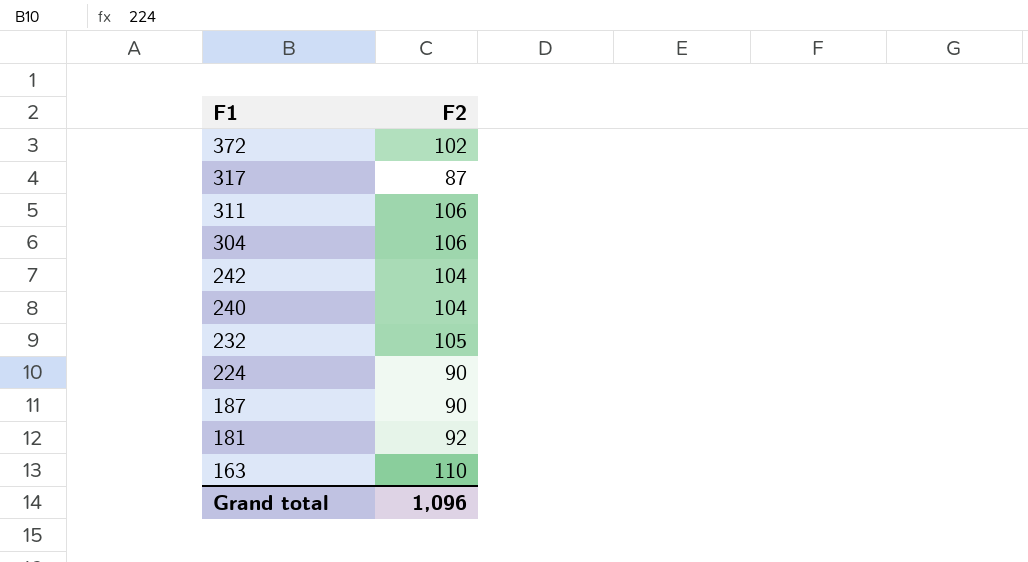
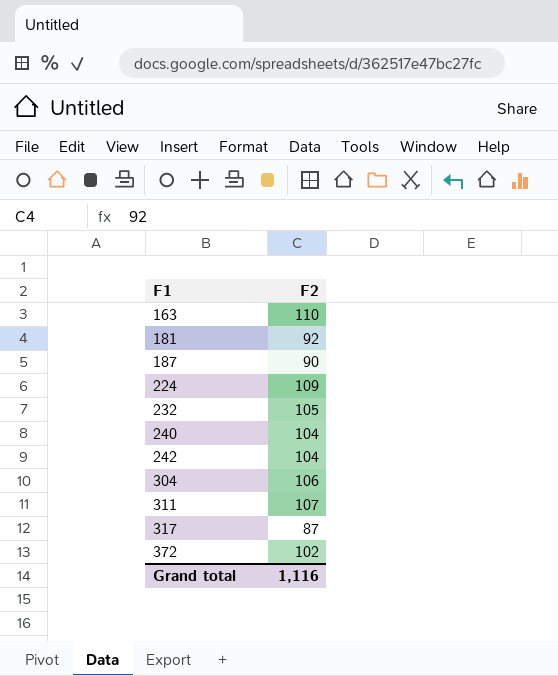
row order: F1 descending -> F1 ascending
224 | F2: 90 -> 109
311 | F2: 106 -> 107
Grand total | F2: 1,096 -> 1,116

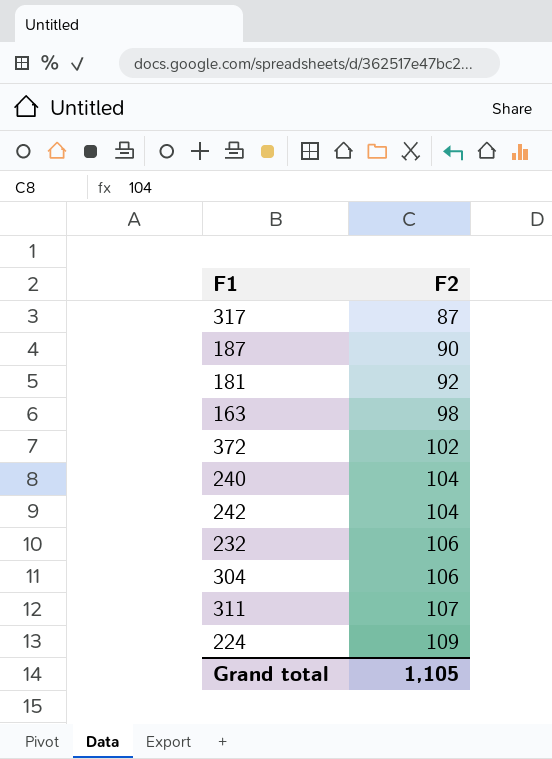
row order: F1 ascending -> F2 ascending
163 | F2: 110 -> 98
232 | F2: 105 -> 106
Grand total | F2: 1,116 -> 1,105

